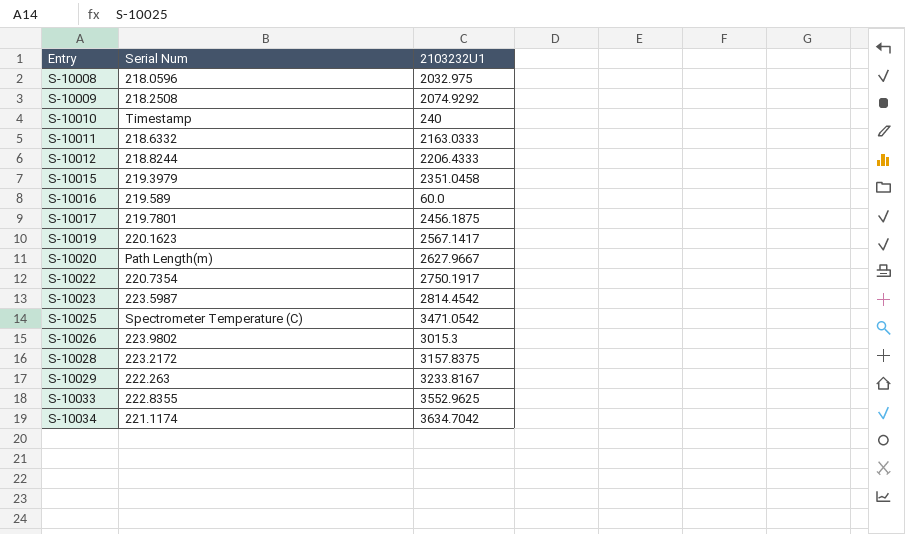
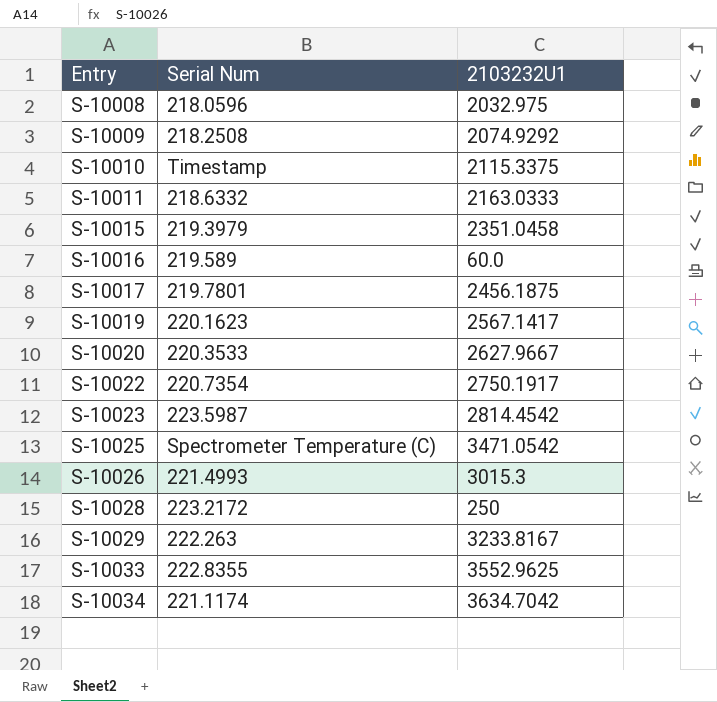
row S-10012: 218.8244 | 2206.4333 -> none
S-10010 | 2103232U1: 240 -> 2115.3375
S-10020 | Serial Num: Path Length(m) -> 220.3533
S-10026 | Serial Num: 223.9802 -> 221.4993
S-10028 | 2103232U1: 3157.8375 -> 250

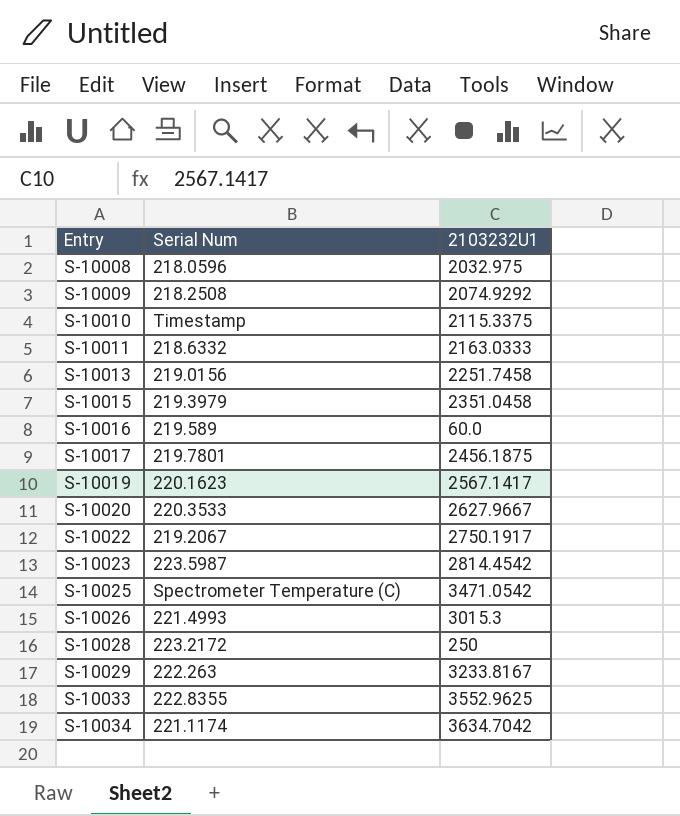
row S-10013: none -> 219.0156 | 2251.7458
S-10022 | Serial Num: 220.7354 -> 219.2067

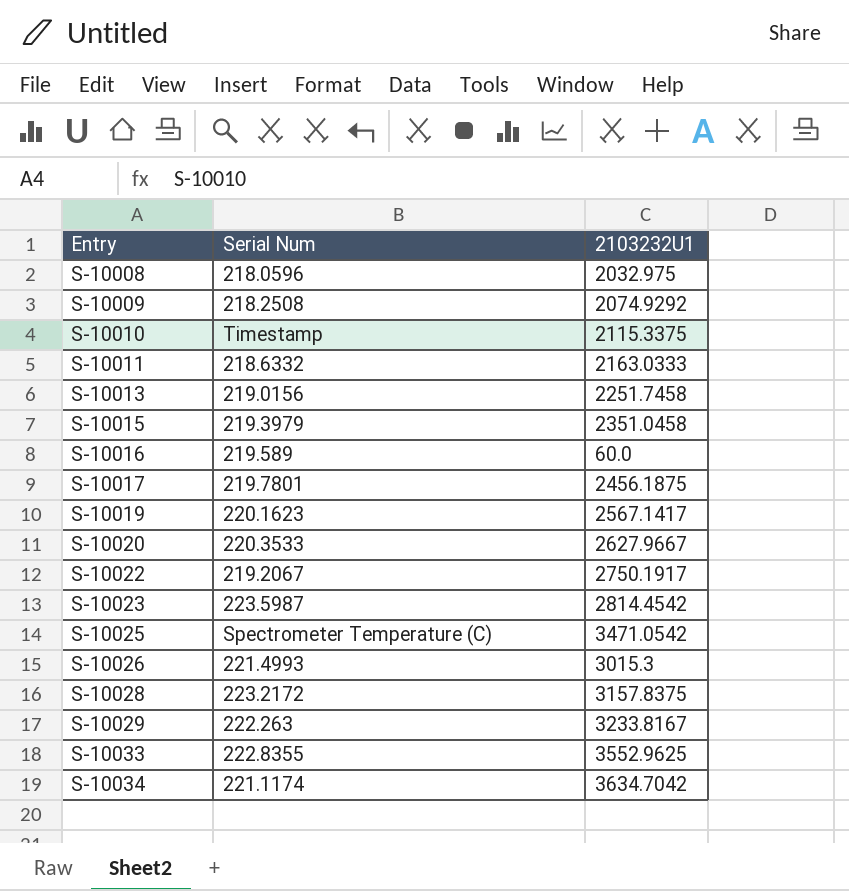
S-10028 | 2103232U1: 250 -> 3157.8375

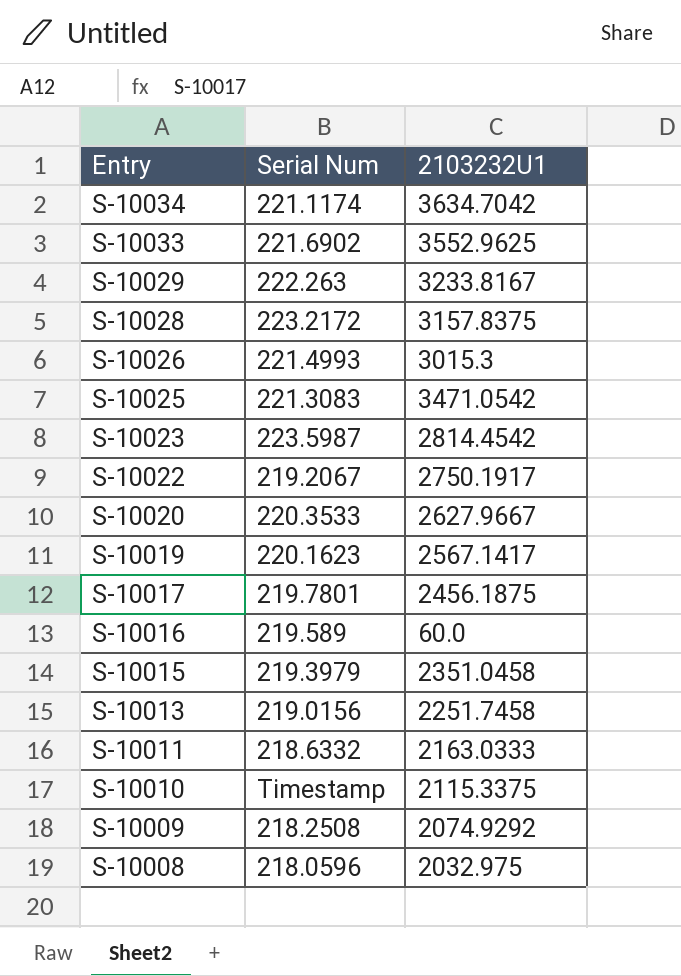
row order: Entry ascending -> Entry descending
S-10033 | Serial Num: 222.8355 -> 221.6902
S-10025 | Serial Num: Spectrometer Temperature (C) -> 221.3083

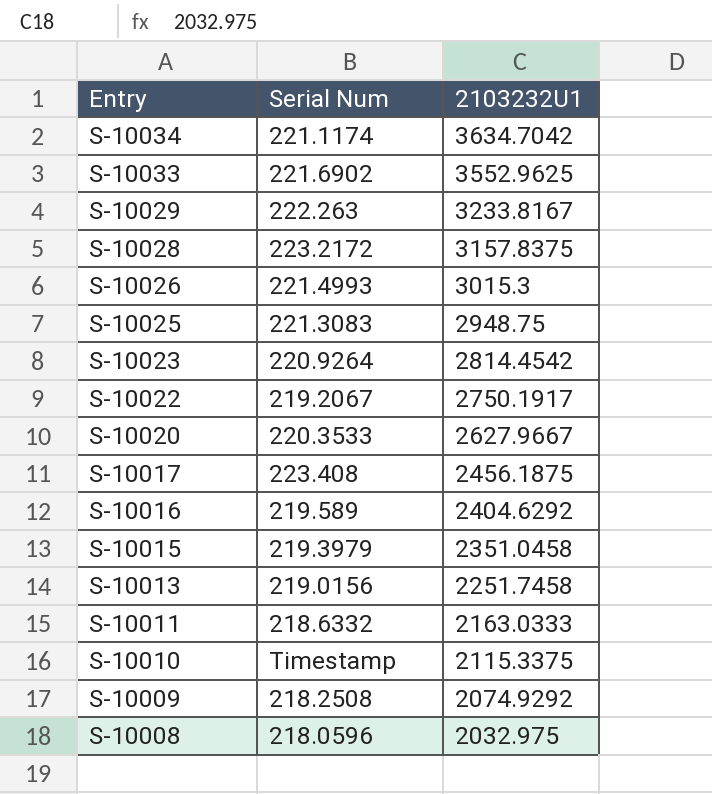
row S-10019: 220.1623 | 2567.1417 -> none
S-10025 | 2103232U1: 3471.0542 -> 2948.75
S-10023 | Serial Num: 223.5987 -> 220.9264
S-10017 | Serial Num: 219.7801 -> 223.408
S-10016 | 2103232U1: 60.0 -> 2404.6292

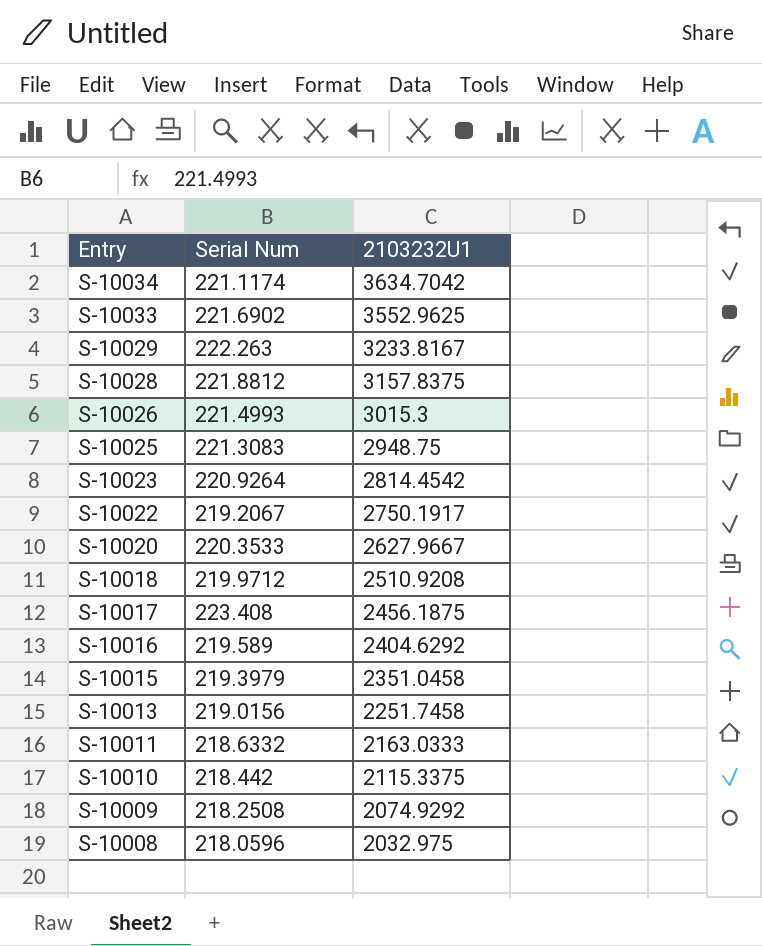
S-10028 | Serial Num: 223.2172 -> 221.8812
row S-10018: none -> 219.9712 | 2510.9208
S-10010 | Serial Num: Timestamp -> 218.442

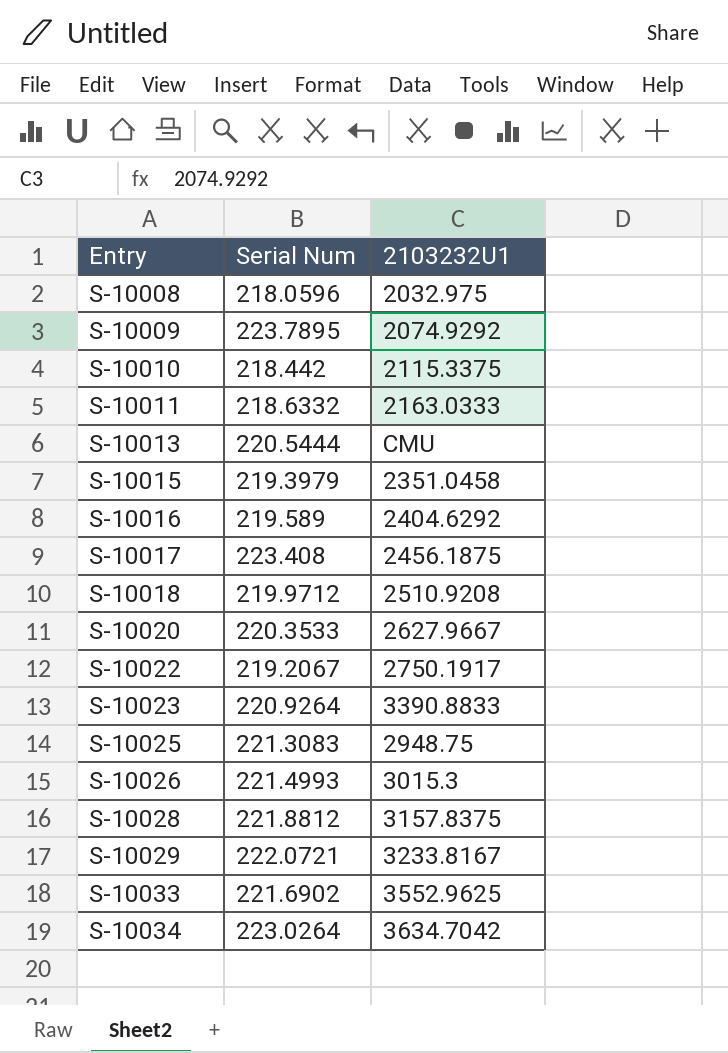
row order: Entry descending -> Entry ascending
S-10009 | Serial Num: 218.2508 -> 223.7895
S-10013 | Serial Num: 219.0156 -> 220.5444
S-10013 | 2103232U1: 2251.7458 -> CMU
S-10023 | 2103232U1: 2814.4542 -> 3390.8833
S-10029 | Serial Num: 222.263 -> 222.0721
S-10034 | Serial Num: 221.1174 -> 223.0264

